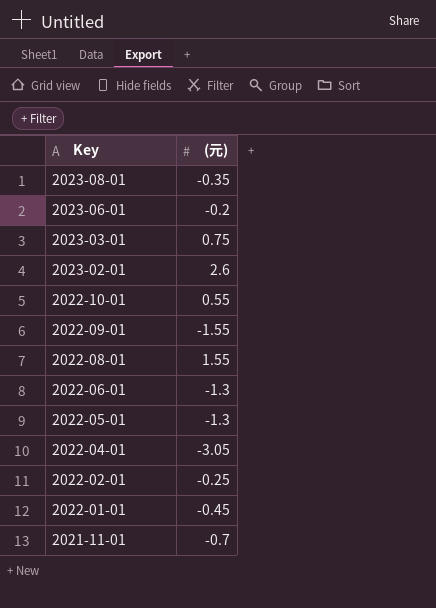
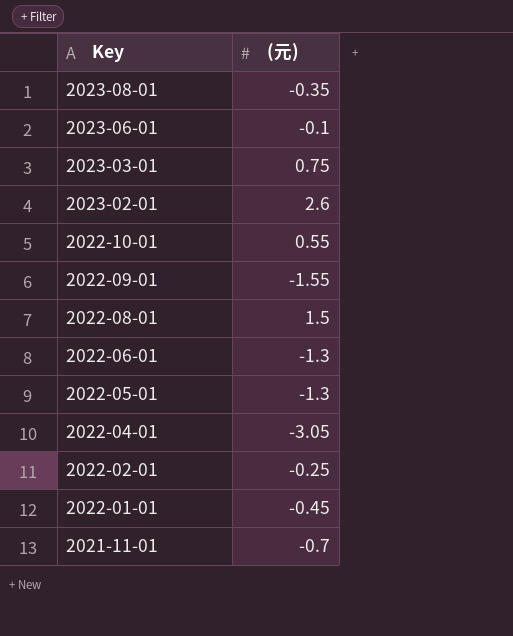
2023-06-01 | (元): -0.2 -> -0.1
2022-08-01 | (元): 1.55 -> 1.5

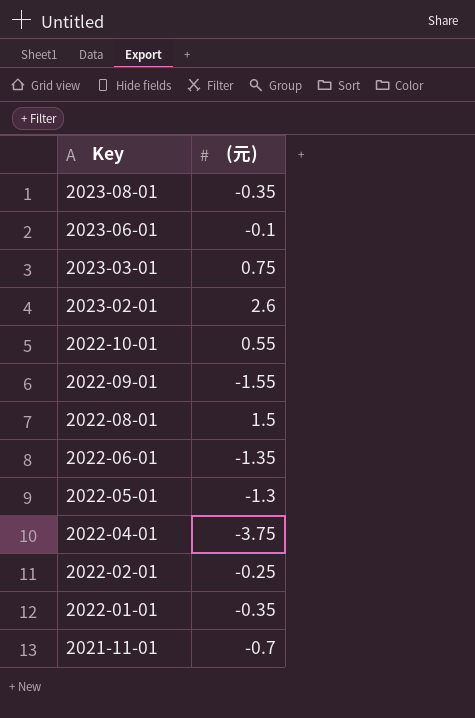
2022-06-01 | (元): -1.3 -> -1.35
2022-04-01 | (元): -3.05 -> -3.75
2022-01-01 | (元): -0.45 -> -0.35

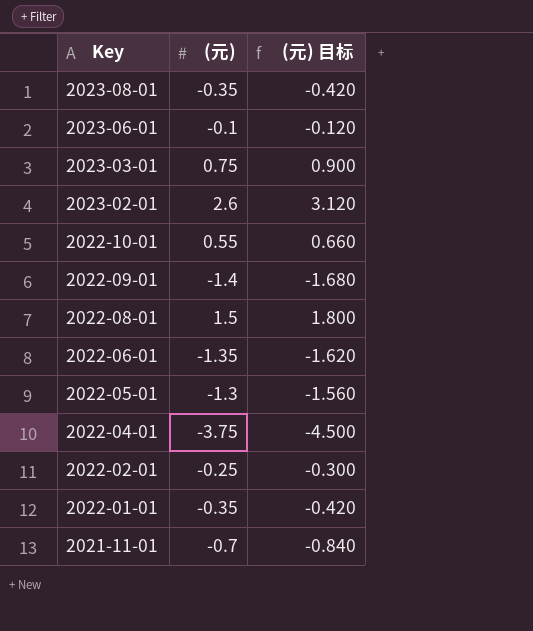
column (元) 目标 | formula: none -> [(元)] * 1.2
2022-09-01 | (元): -1.55 -> -1.4

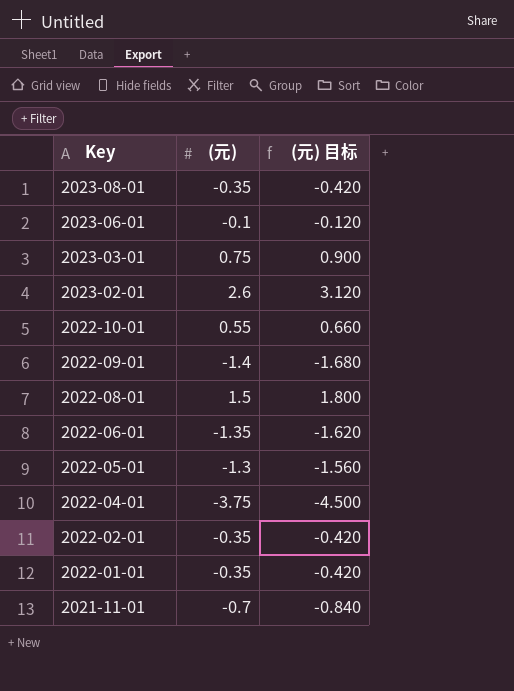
2022-02-01 | (元): -0.25 -> -0.35
2022-02-01 | (元) 目标: -0.300 -> -0.420

